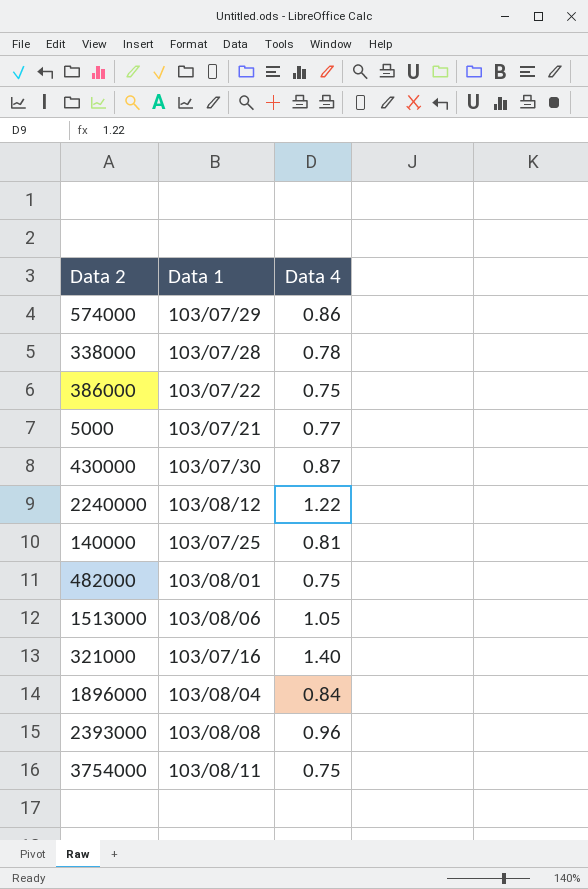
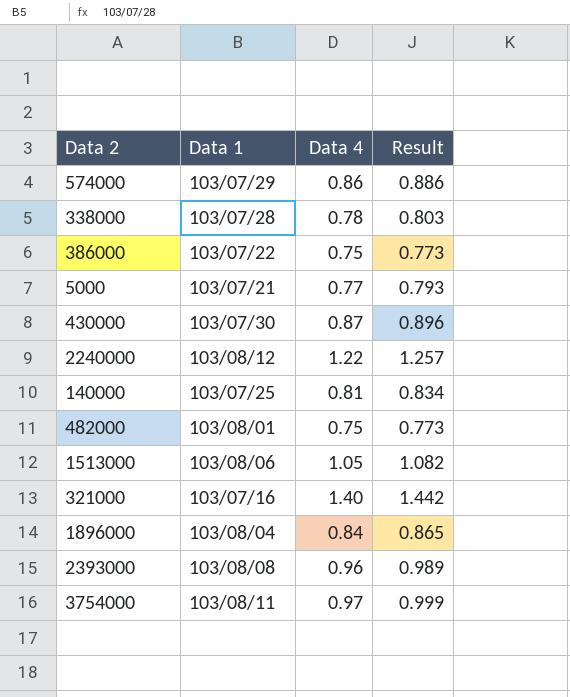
column Result | formula: none -> [Data 4] * 1.03
3754000 | Data 4: 0.75 -> 0.97

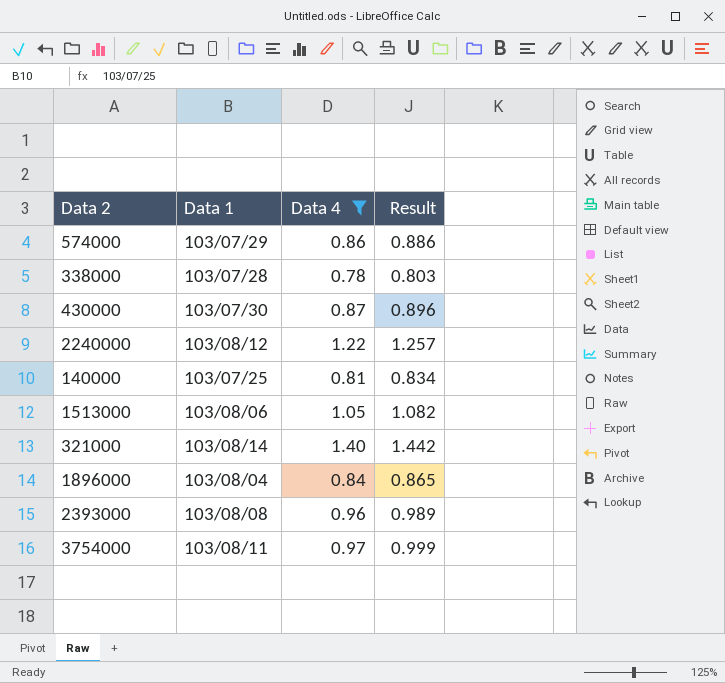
filter: none -> Data 4 >= 0.78
321000 | Data 1: 103/07/16 -> 103/08/14

